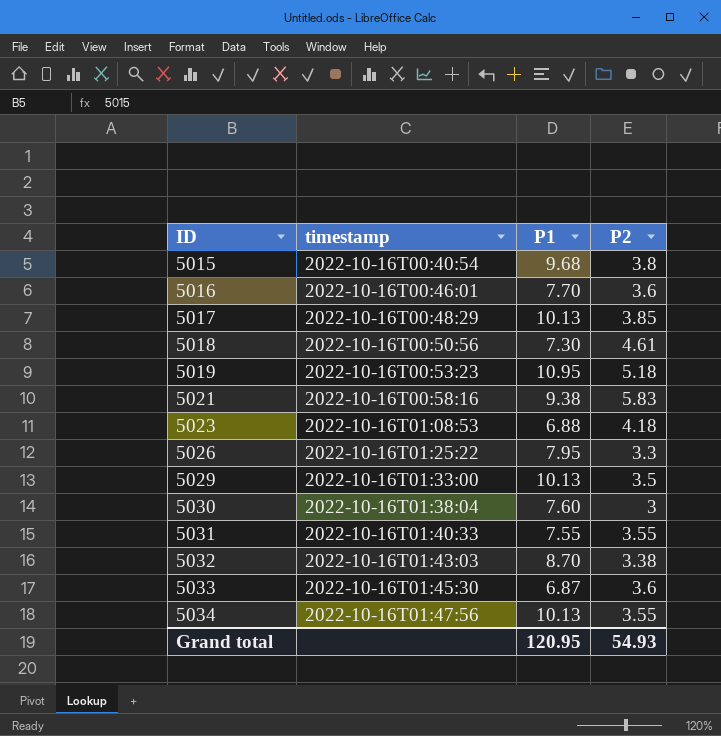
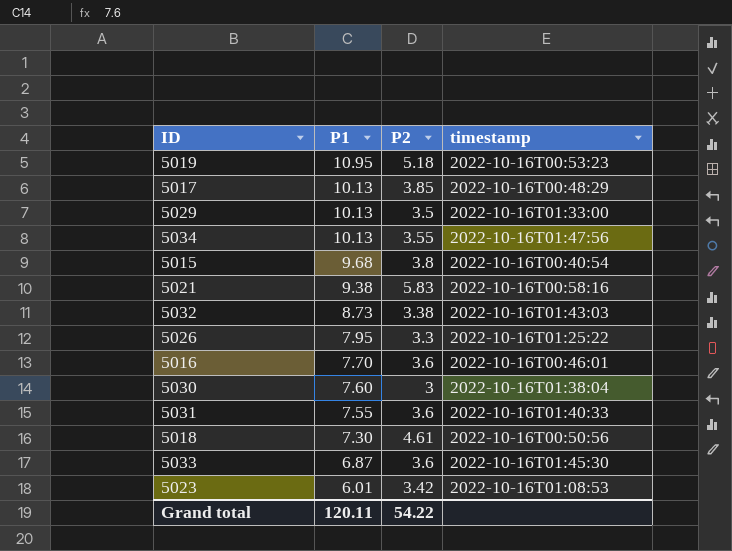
row order: ID ascending -> P1 descending
column timestamp | position: 2 -> 4
5032 | P1: 8.70 -> 8.73
5031 | P2: 3.55 -> 3.6
5023 | P1: 6.88 -> 6.01
5023 | P2: 4.18 -> 3.42
Grand total | P1: 120.95 -> 120.11
Grand total | P2: 54.93 -> 54.22

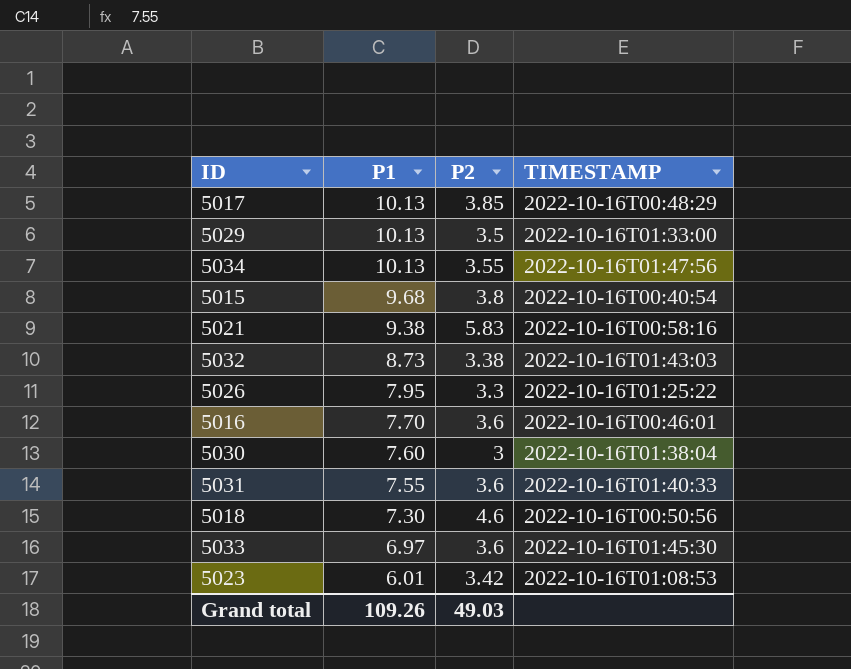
column name: timestamp -> TIMESTAMP
row 5019: 10.95 | 5.18 | 2022-10-16T00:53:23 -> none
5018 | P2: 4.61 -> 4.6
5033 | P1: 6.87 -> 6.97
Grand total | P1: 120.11 -> 109.26
Grand total | P2: 54.22 -> 49.03

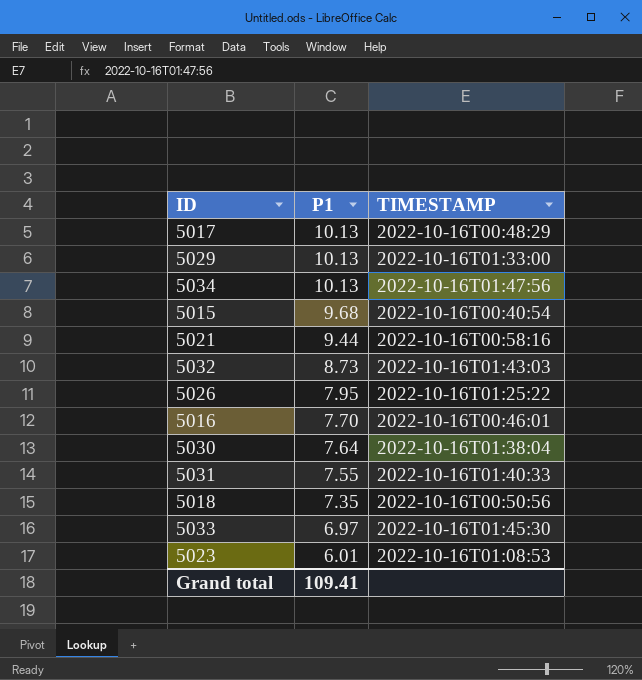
column P2 | position: 3 -> none
5021 | P1: 9.38 -> 9.44
5030 | P1: 7.60 -> 7.64
5018 | P1: 7.30 -> 7.35
Grand total | P1: 109.26 -> 109.41

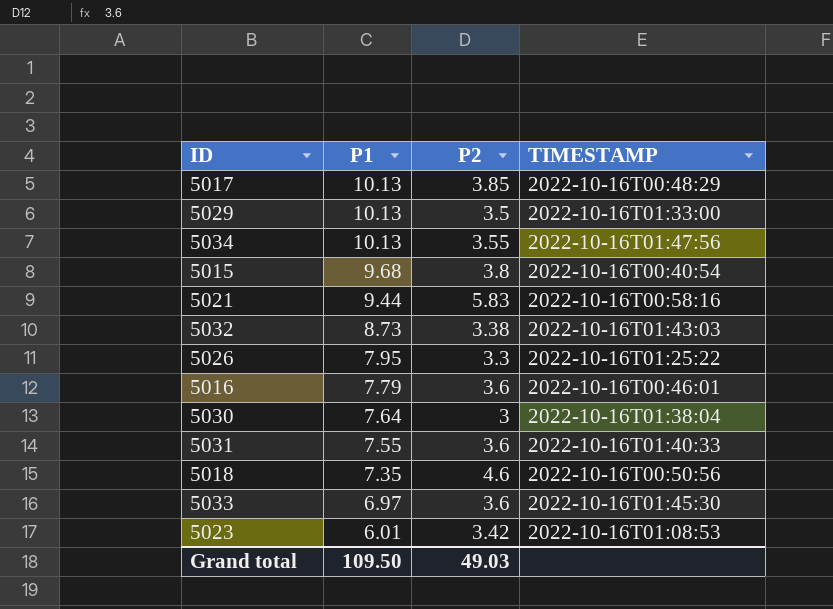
column P2 | position: none -> 3
5016 | P1: 7.70 -> 7.79
Grand total | P1: 109.41 -> 109.50

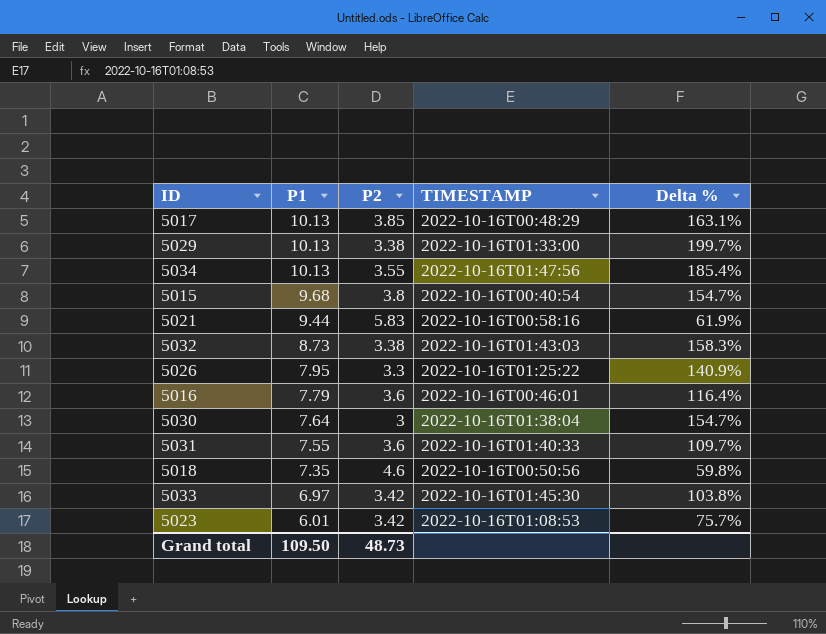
column Delta % | formula: none -> ([P1] - [P2]) / [P2]
5029 | P2: 3.5 -> 3.38
5033 | P2: 3.6 -> 3.42
Grand total | P2: 49.03 -> 48.73

